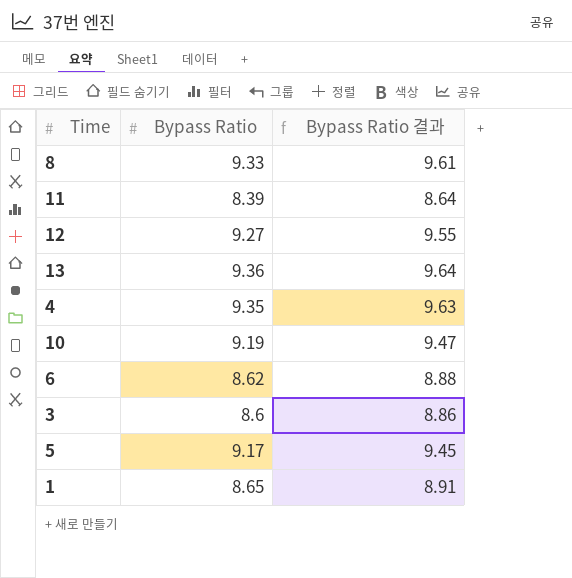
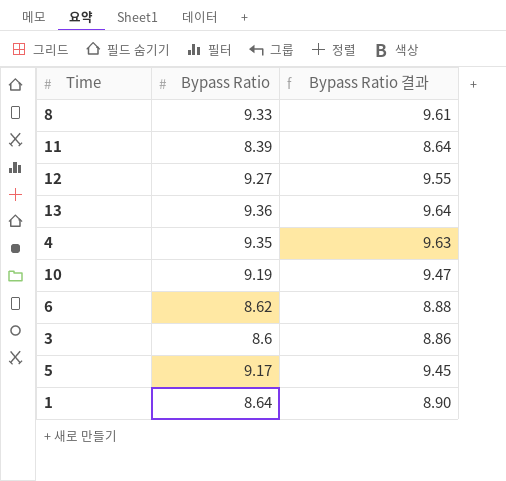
1 | Bypass Ratio: 8.65 -> 8.64
1 | Bypass Ratio 결과: 8.91 -> 8.90

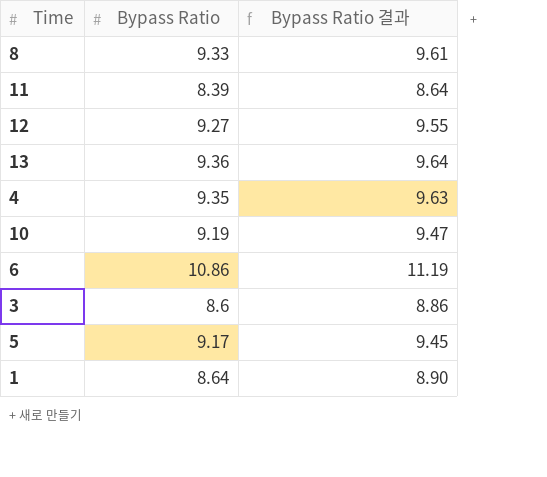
6 | Bypass Ratio: 8.62 -> 10.86
6 | Bypass Ratio 결과: 8.88 -> 11.19

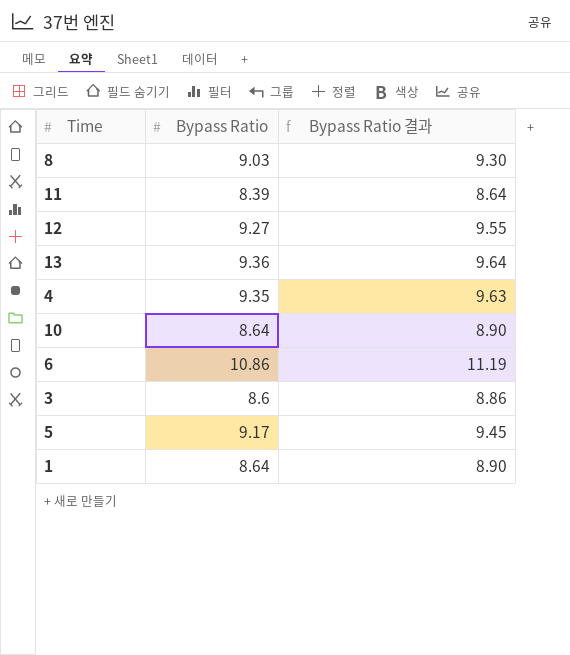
8 | Bypass Ratio: 9.33 -> 9.03
8 | Bypass Ratio 결과: 9.61 -> 9.30
10 | Bypass Ratio: 9.19 -> 8.64
10 | Bypass Ratio 결과: 9.47 -> 8.90

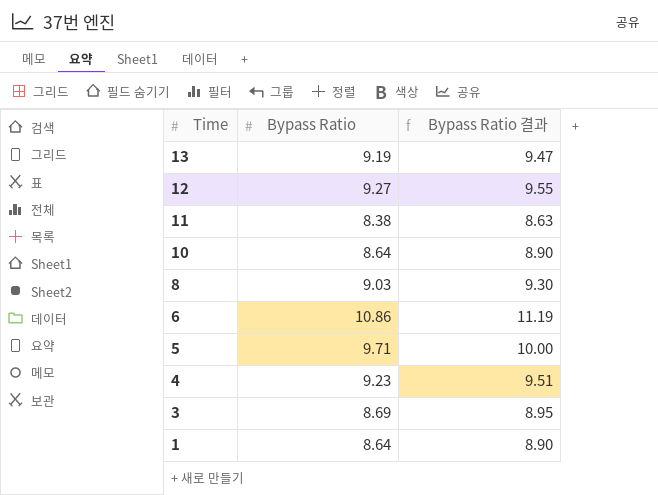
row order: none -> Time descending
13 | Bypass Ratio: 9.36 -> 9.19
13 | Bypass Ratio 결과: 9.64 -> 9.47
11 | Bypass Ratio: 8.39 -> 8.38
11 | Bypass Ratio 결과: 8.64 -> 8.63
5 | Bypass Ratio: 9.17 -> 9.71
5 | Bypass Ratio 결과: 9.45 -> 10.00
4 | Bypass Ratio: 9.35 -> 9.23
4 | Bypass Ratio 결과: 9.63 -> 9.51
3 | Bypass Ratio: 8.6 -> 8.69
3 | Bypass Ratio 결과: 8.86 -> 8.95

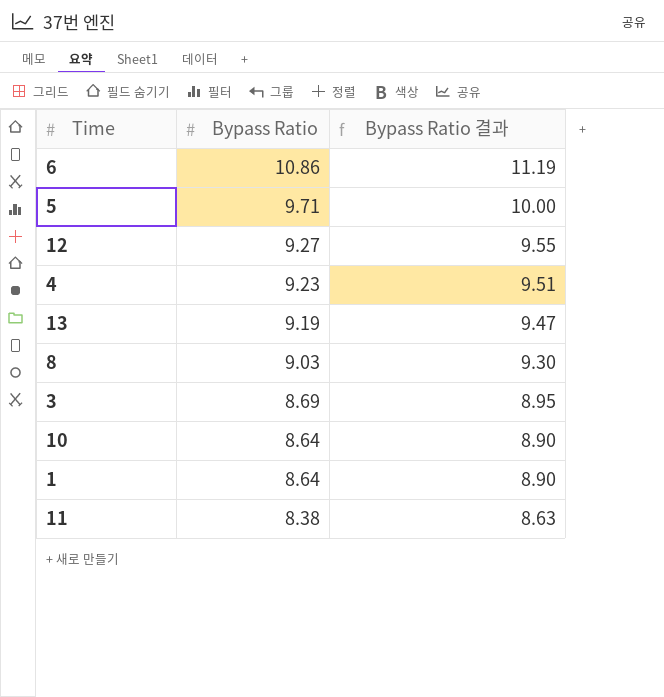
row order: Time descending -> Bypass Ratio descending

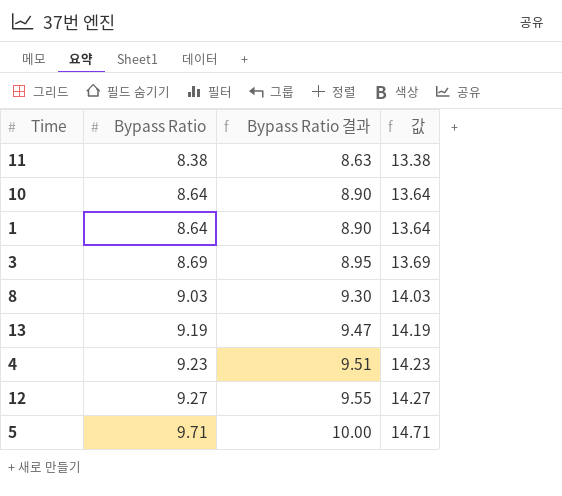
row order: Bypass Ratio descending -> Bypass Ratio ascending
column 값 | formula: none -> [Bypass Ratio] + 5
row 6: 10.86 | 11.19 -> none

